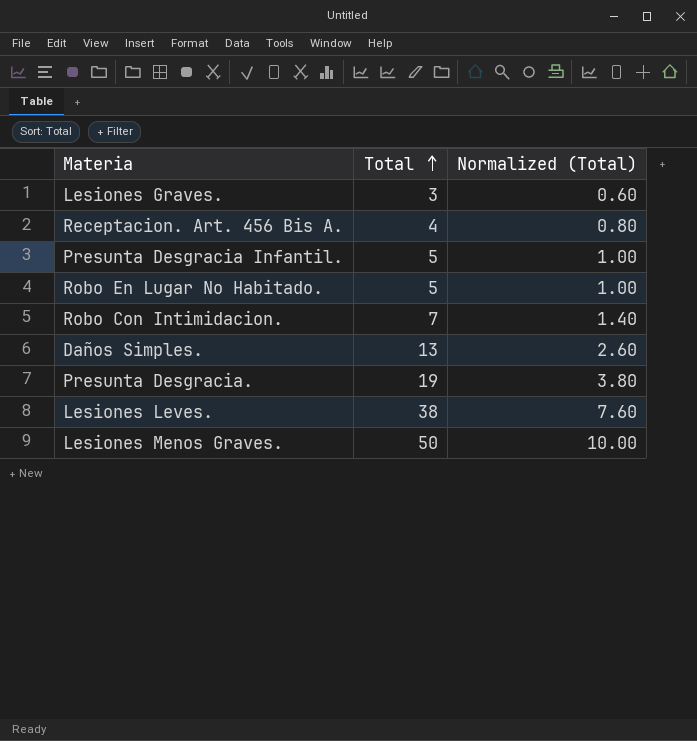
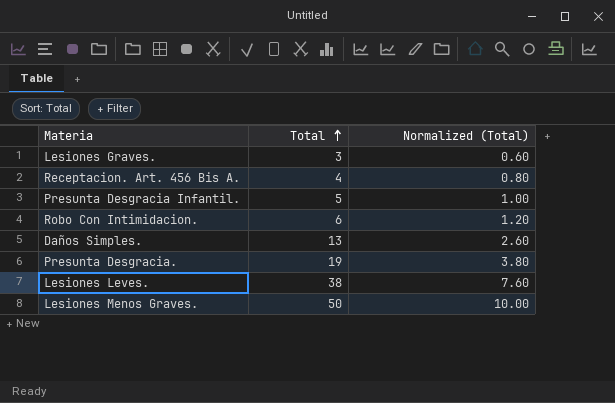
row Robo En Lugar No Habitado.: 5 | 1.00 -> none
Robo Con Intimidacion. | Total: 7 -> 6
Robo Con Intimidacion. | Normalized (Total): 1.40 -> 1.20

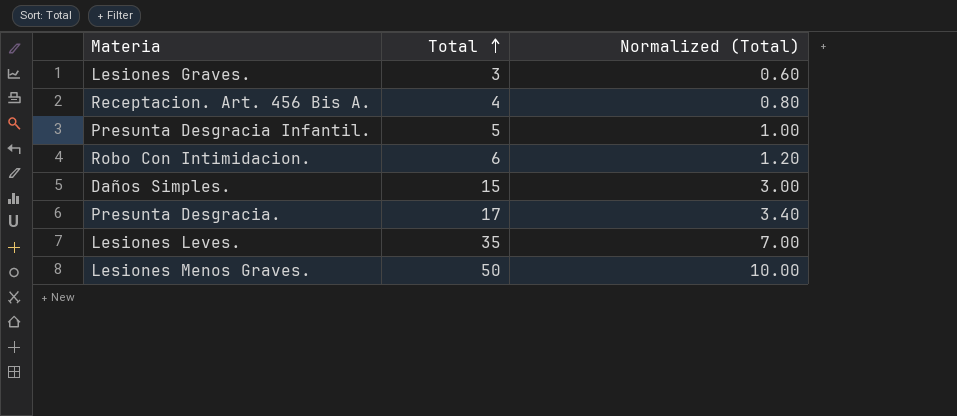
Daños Simples. | Total: 13 -> 15
Daños Simples. | Normalized (Total): 2.60 -> 3.00
Presunta Desgracia. | Total: 19 -> 17
Presunta Desgracia. | Normalized (Total): 3.80 -> 3.40
Lesiones Leves. | Total: 38 -> 35
Lesiones Leves. | Normalized (Total): 7.60 -> 7.00

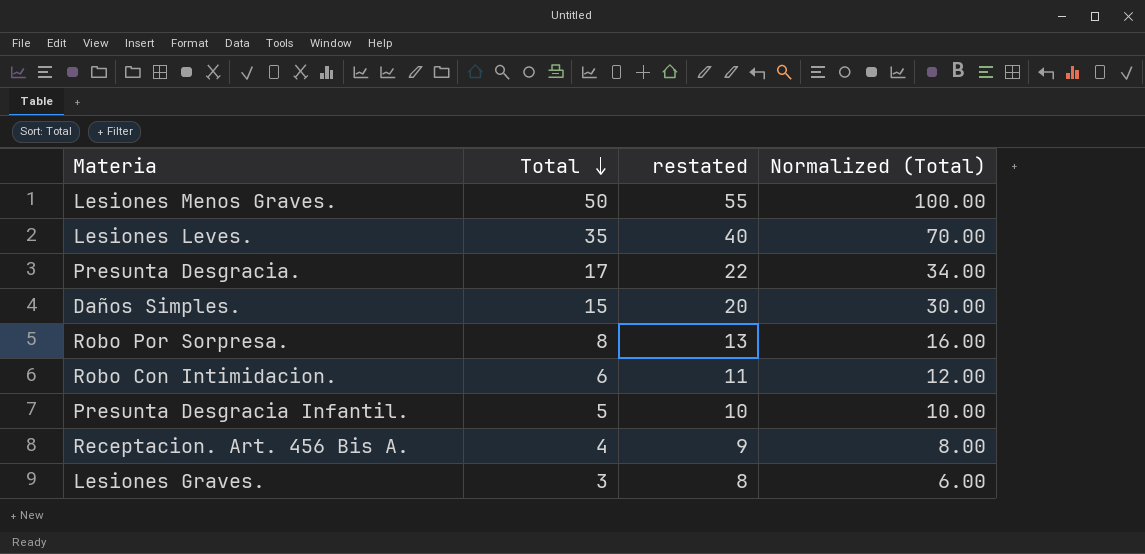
row order: Total ascending -> Total descending
column restated | formula: none -> [Total] + 5
column Normalized (Total) | formula: [Total] * 0.2 -> [Total] * 2
row Robo Por Sorpresa.: none -> 8 | 13 | 16.00

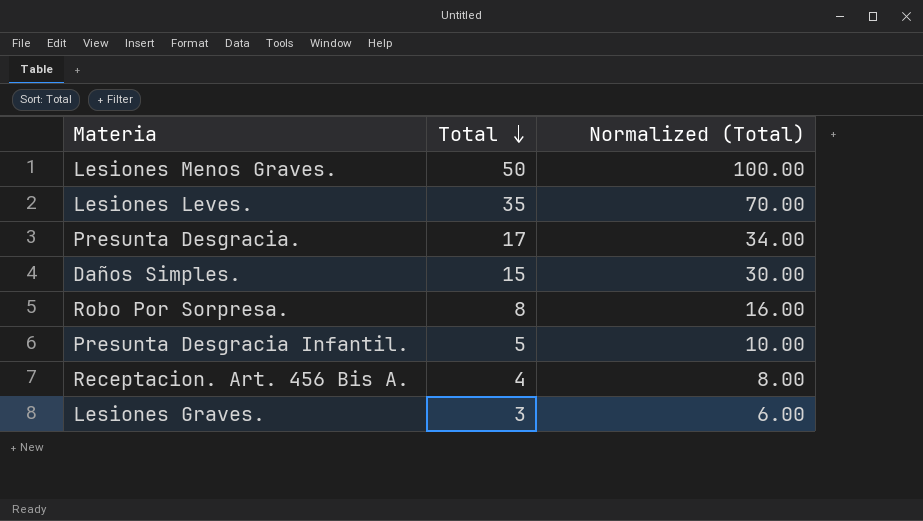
column restated | formula: [Total] + 5 -> none
row Robo Con Intimidacion.: 6 | 11 | 12.00 -> none

